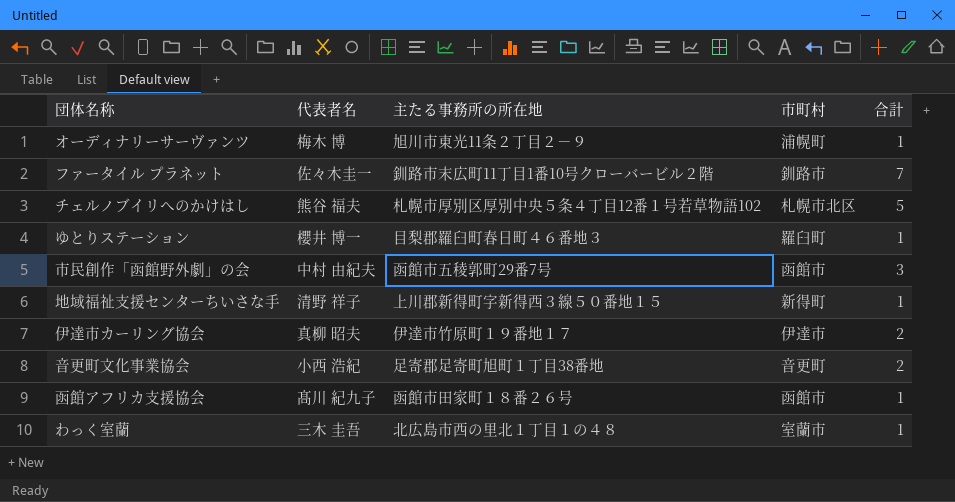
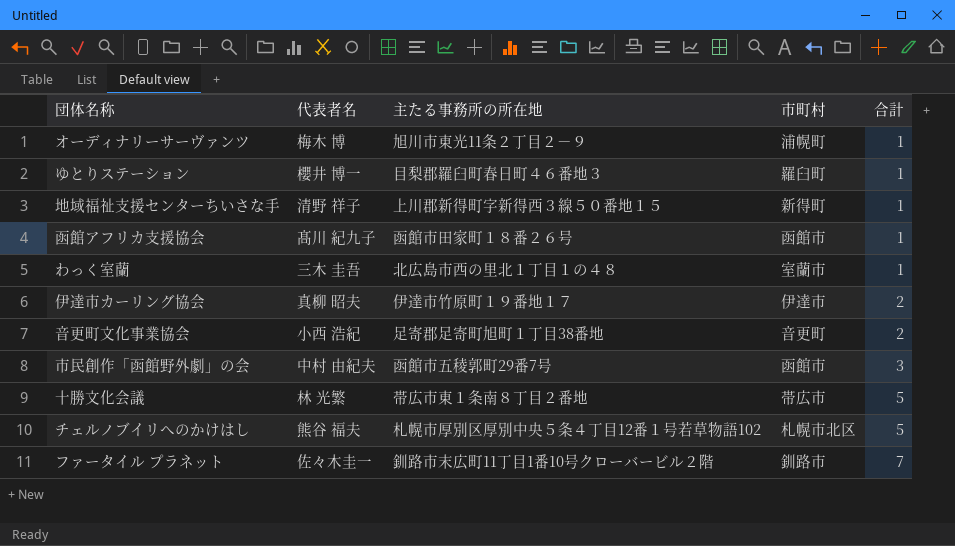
row order: none -> 合計 ascending
row 十勝文化会議: none -> 林 光繁 | 帯広市東１条南８丁目２番地 | 帯広市 | 5

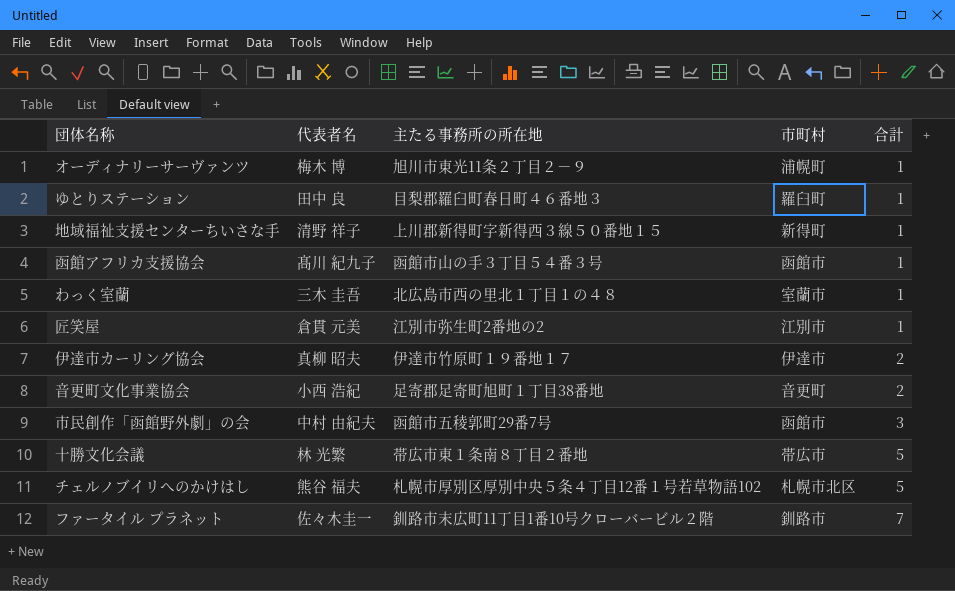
ゆとりステーション | 代表者名: 櫻井 博一 -> 田中 良
函館アフリカ支援協会 | 主たる事務所の所在地: 函館市田家町１８番２６号 -> 函館市山の手３丁目５４番３号
row 匠笑屋: none -> 倉貫 元美 | 江別市弥生町2番地の2 | 江別市 | 1

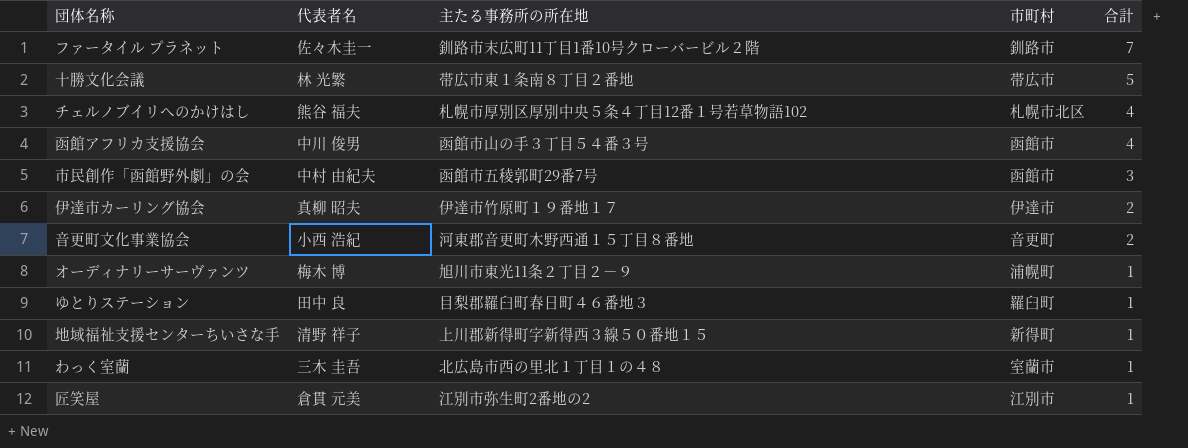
row order: 合計 ascending -> 合計 descending
チェルノブイリへのかけはし | 合計: 5 -> 4
函館アフリカ支援協会 | 代表者名: 髙川 紀九子 -> 中川 俊男
函館アフリカ支援協会 | 合計: 1 -> 4
音更町文化事業協会 | 主たる事務所の所在地: 足寄郡足寄町旭町１丁目38番地 -> 河東郡音更町木野西通１５丁目８番地

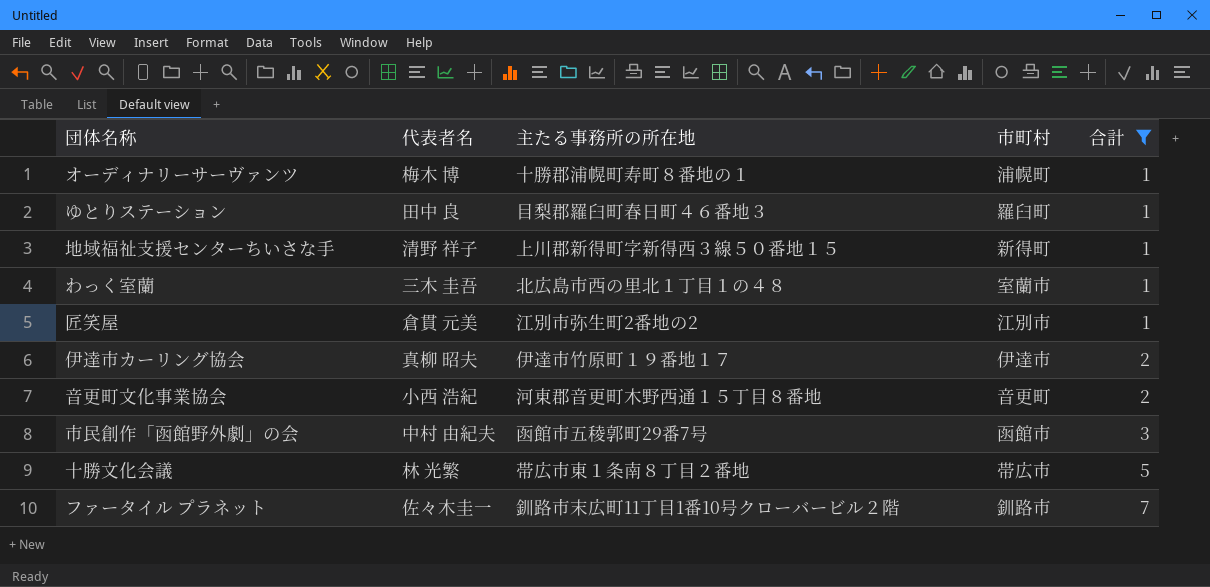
filter: none -> 合計 != 4
row order: 合計 descending -> 合計 ascending
オーディナリーサーヴァンツ | 主たる事務所の所在地: 旭川市東光11条２丁目２－９ -> 十勝郡浦幌町寿町８番地の１

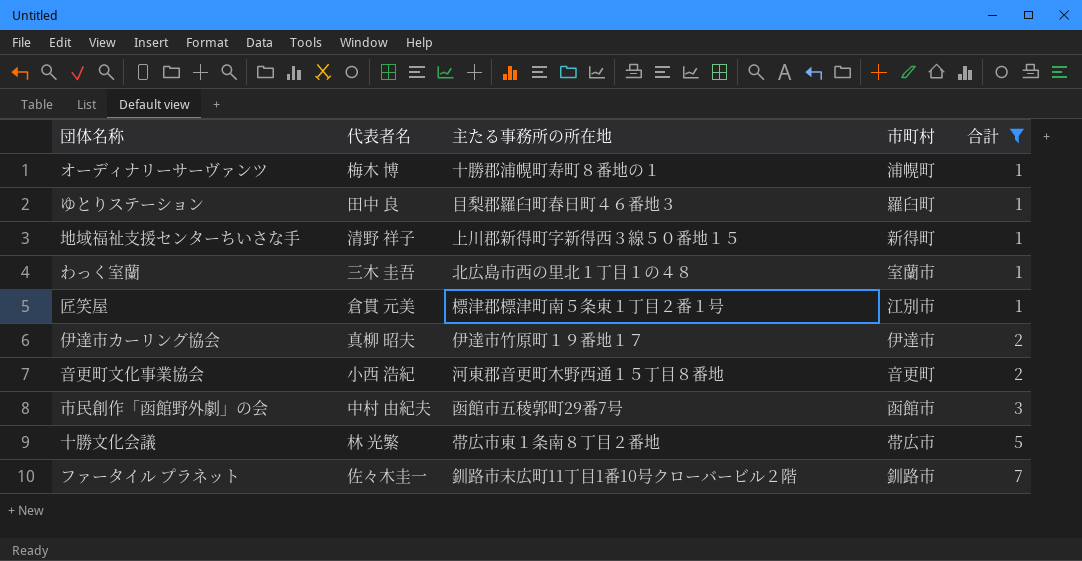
匠笑屋 | 主たる事務所の所在地: 江別市弥生町2番地の2 -> 標津郡標津町南５条東１丁目２番１号

